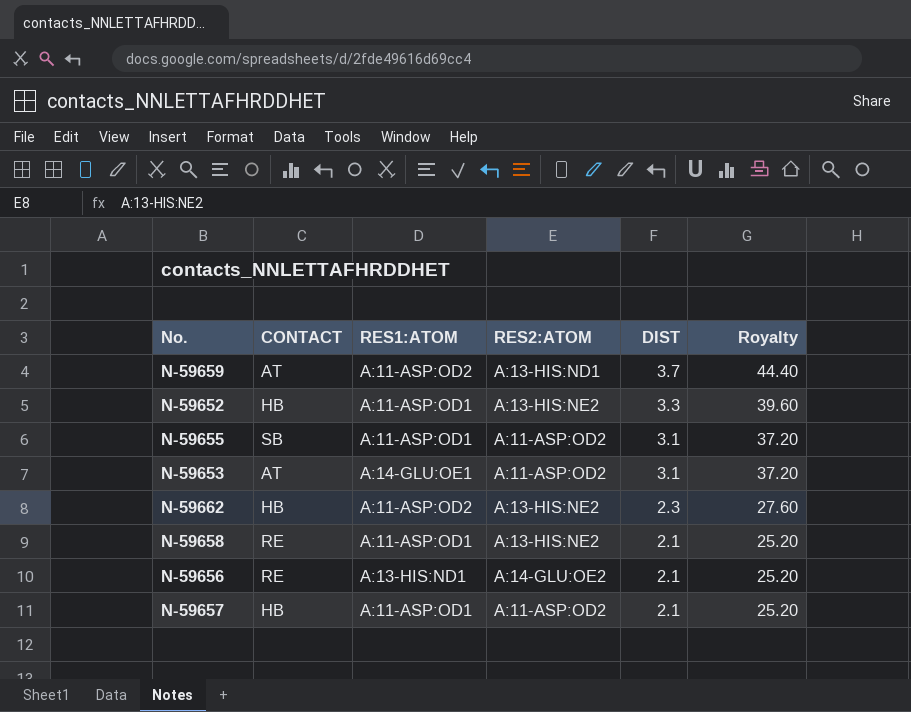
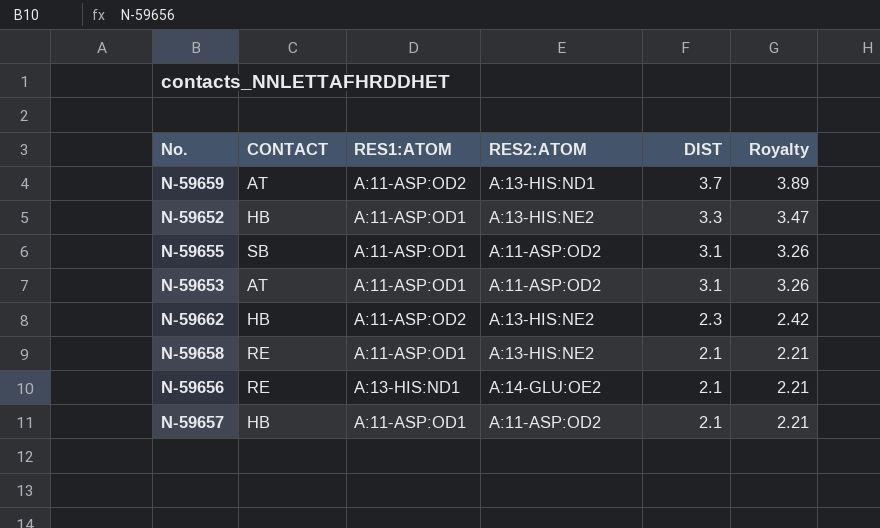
column Royalty | formula: [DIST] * 12 -> [DIST] * 1.05
N-59653 | RES1:ATOM: A:14-GLU:OE1 -> A:11-ASP:OD1

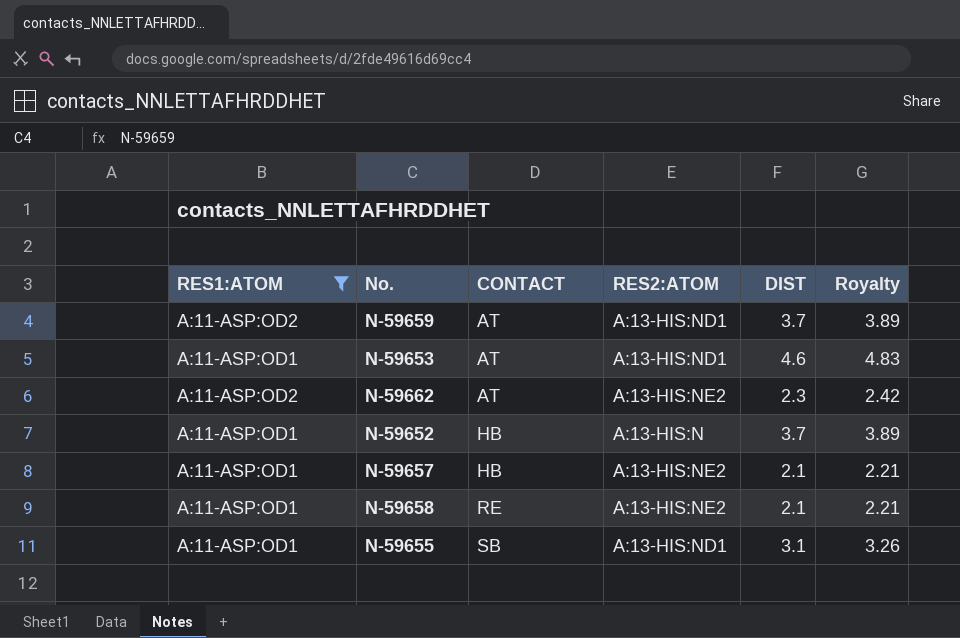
filter: none -> RES1:ATOM != A:13-HIS:ND1
row order: DIST descending -> CONTACT ascending
column RES1:ATOM | position: 3 -> 1
N-59653 | RES2:ATOM: A:11-ASP:OD2 -> A:13-HIS:ND1
N-59653 | DIST: 3.1 -> 4.6
N-59653 | Royalty: 3.26 -> 4.83
N-59662 | CONTACT: HB -> AT
N-59652 | RES2:ATOM: A:13-HIS:NE2 -> A:13-HIS:N
N-59652 | DIST: 3.3 -> 3.7
N-59652 | Royalty: 3.47 -> 3.89
N-59657 | RES2:ATOM: A:11-ASP:OD2 -> A:13-HIS:NE2
N-59655 | RES2:ATOM: A:11-ASP:OD2 -> A:13-HIS:ND1

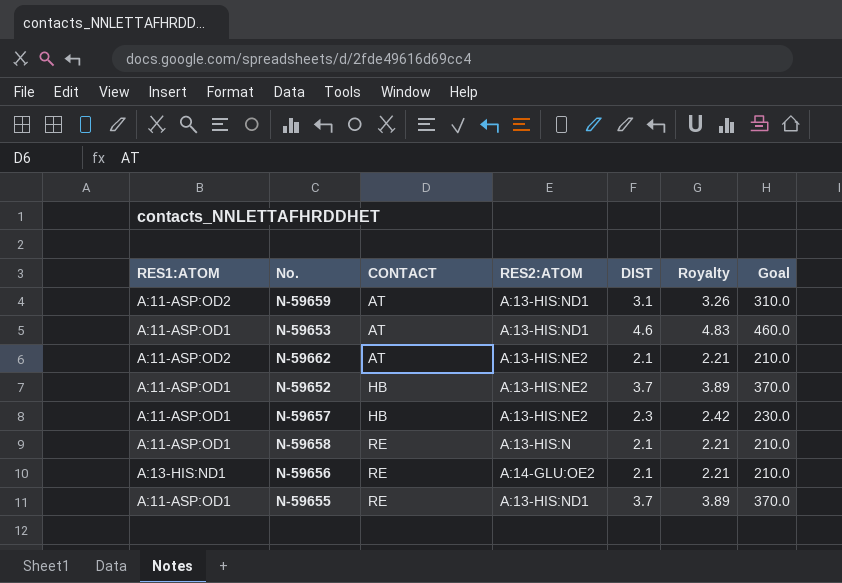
filter: RES1:ATOM != A:13-HIS:ND1 -> none
column Goal | formula: none -> [DIST] * 100
N-59659 | DIST: 3.7 -> 3.1
N-59659 | Royalty: 3.89 -> 3.26
N-59662 | DIST: 2.3 -> 2.1
N-59662 | Royalty: 2.42 -> 2.21
N-59652 | RES2:ATOM: A:13-HIS:N -> A:13-HIS:NE2
N-59657 | DIST: 2.1 -> 2.3
N-59657 | Royalty: 2.21 -> 2.42
N-59658 | RES2:ATOM: A:13-HIS:NE2 -> A:13-HIS:N
N-59655 | CONTACT: SB -> RE
N-59655 | DIST: 3.1 -> 3.7
N-59655 | Royalty: 3.26 -> 3.89

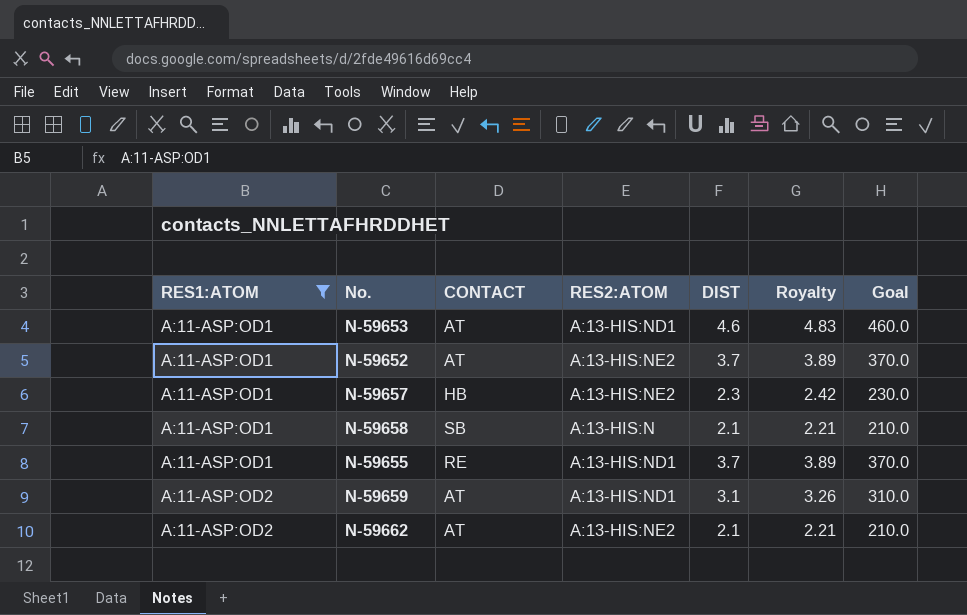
filter: none -> RES1:ATOM != A:13-HIS:ND1
row order: CONTACT ascending -> RES1:ATOM ascending
N-59652 | CONTACT: HB -> AT
N-59658 | CONTACT: RE -> SB

